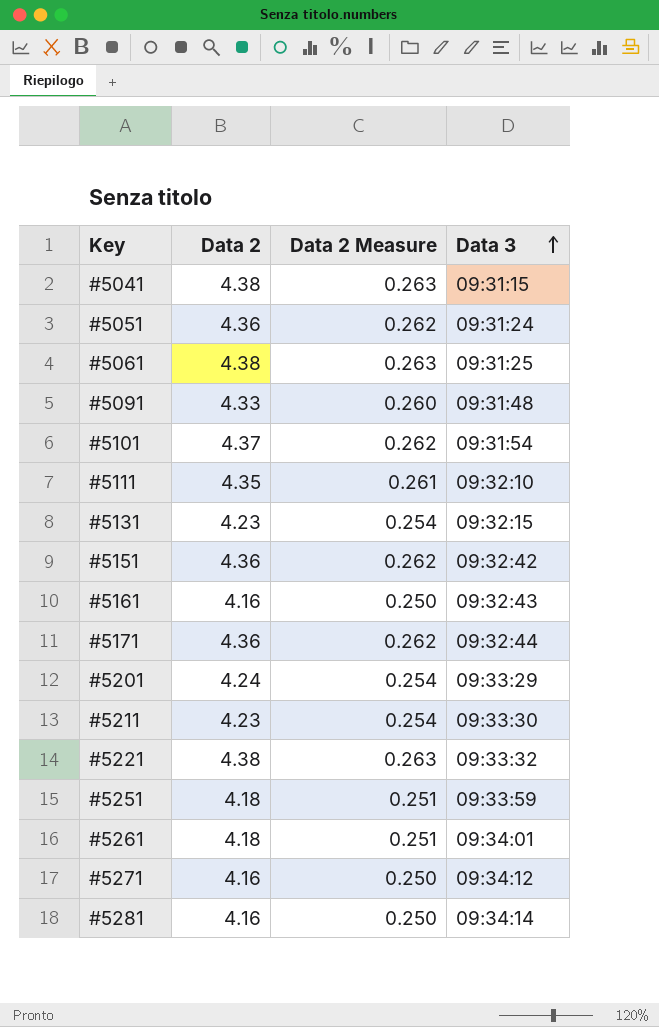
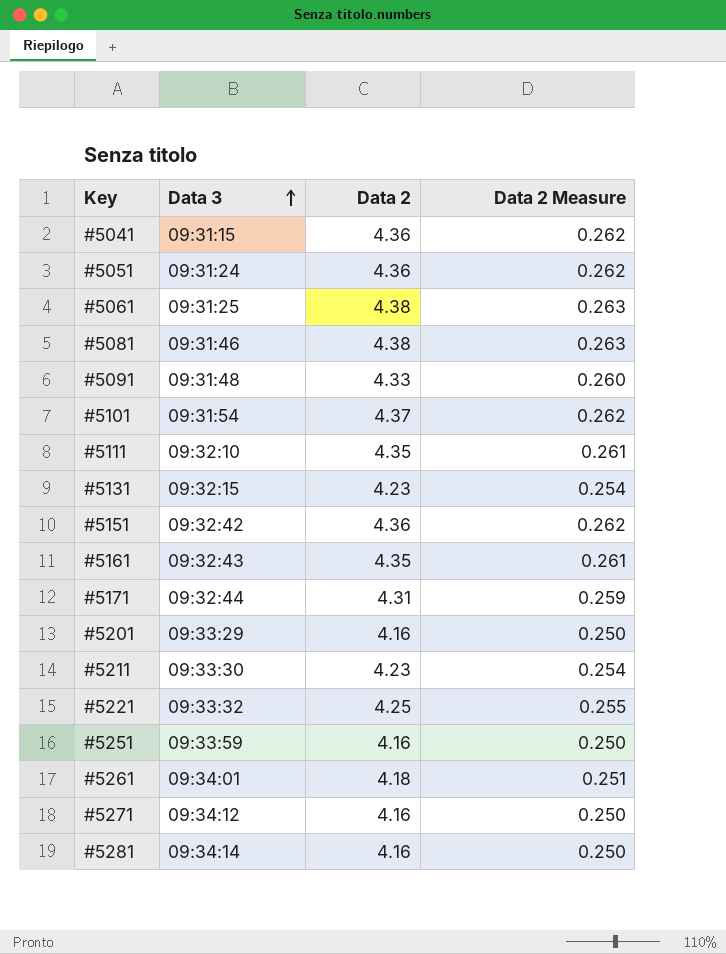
column Data 3 | position: 4 -> 2
#5041 | Data 2: 4.38 -> 4.36
#5041 | Data 2 Measure: 0.263 -> 0.262
row #5081: none -> 09:31:46 | 4.38 | 0.263
#5161 | Data 2: 4.16 -> 4.35
#5161 | Data 2 Measure: 0.250 -> 0.261
#5171 | Data 2: 4.36 -> 4.31
#5171 | Data 2 Measure: 0.262 -> 0.259
#5201 | Data 2: 4.24 -> 4.16
#5201 | Data 2 Measure: 0.254 -> 0.250
#5221 | Data 2: 4.38 -> 4.25
#5221 | Data 2 Measure: 0.263 -> 0.255
#5251 | Data 2: 4.18 -> 4.16
#5251 | Data 2 Measure: 0.251 -> 0.250

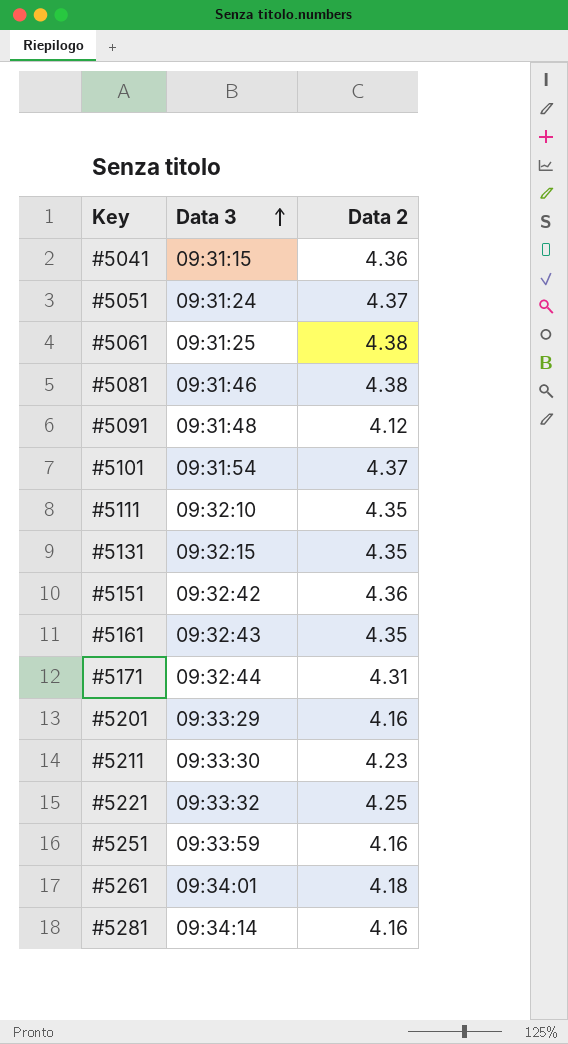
column Data 2 Measure | formula: [Data 2] * 0.06 -> none
row #5271: 09:34:12 | 4.16 | 0.250 -> none
#5051 | Data 2: 4.36 -> 4.37
#5091 | Data 2: 4.33 -> 4.12
#5131 | Data 2: 4.23 -> 4.35

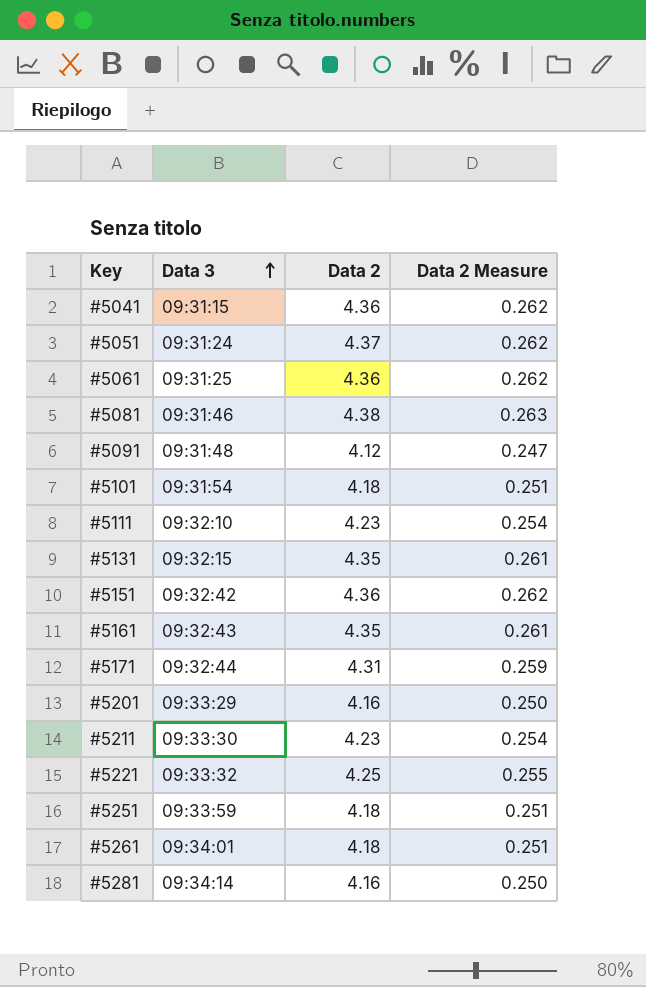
column Data 2 Measure | formula: none -> [Data 2] * 0.06
#5061 | Data 2: 4.38 -> 4.36
#5101 | Data 2: 4.37 -> 4.18
#5111 | Data 2: 4.35 -> 4.23
#5251 | Data 2: 4.16 -> 4.18

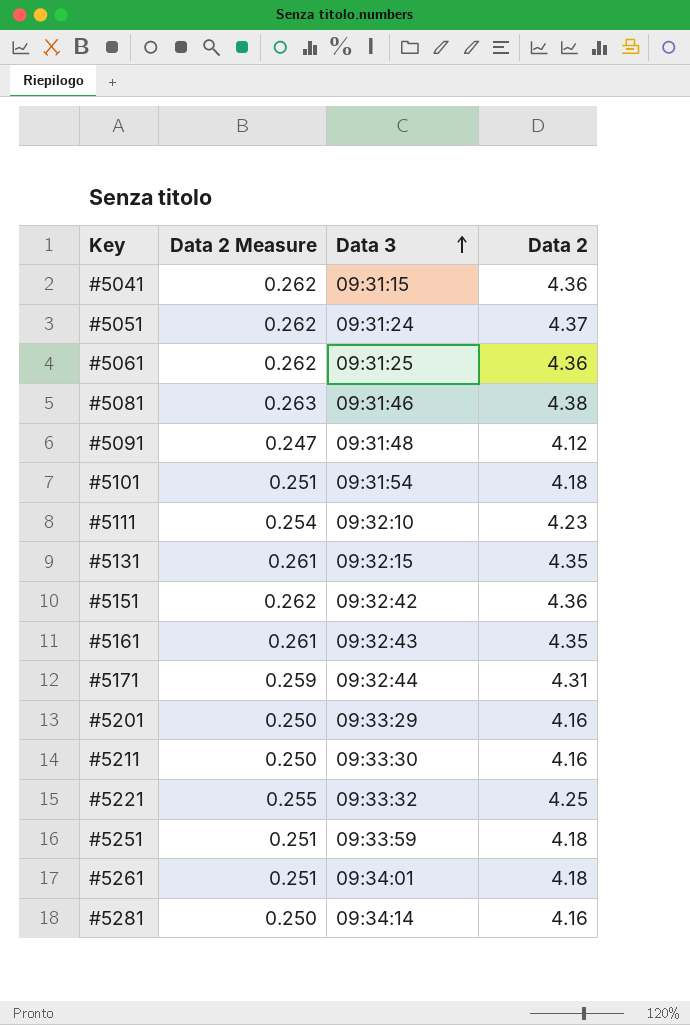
column Data 2 Measure | position: 4 -> 2
#5211 | Data 2 Measure: 0.254 -> 0.250
#5211 | Data 2: 4.23 -> 4.16

